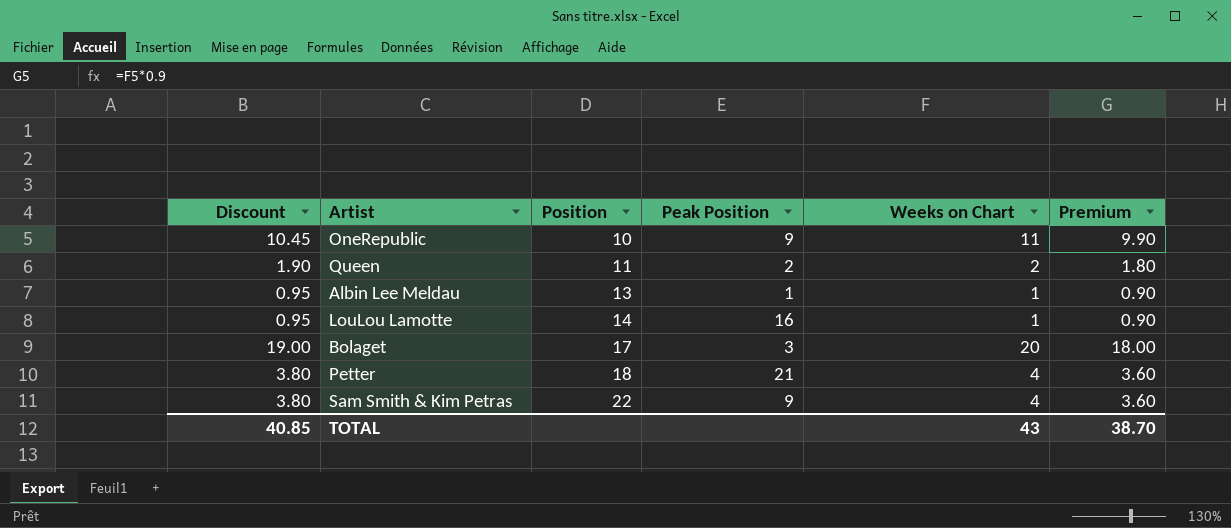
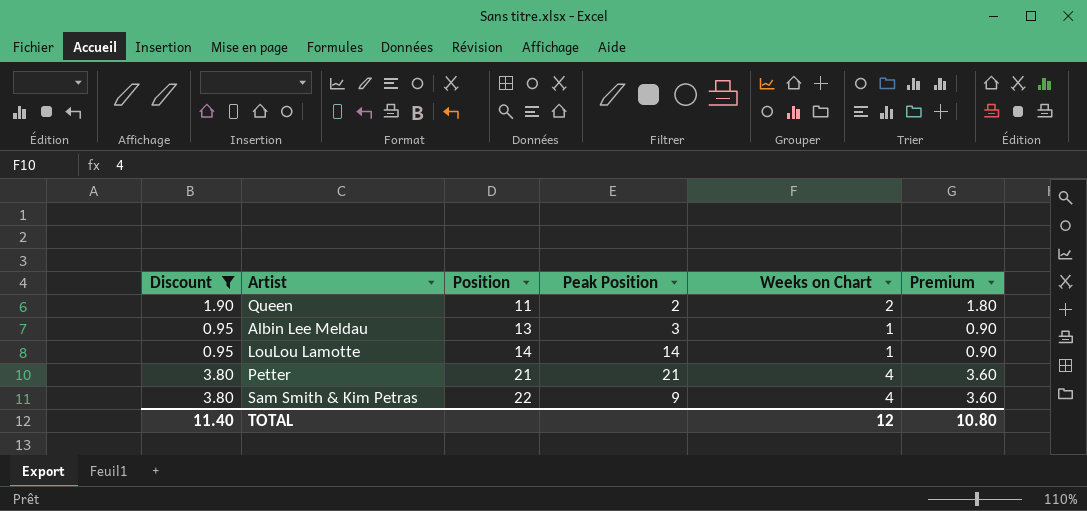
filter: none -> Discount <= 3.80
Albin Lee Meldau | Peak Position: 1 -> 3
LouLou Lamotte | Peak Position: 16 -> 14
Petter | Position: 18 -> 21
TOTAL | Discount: 40.85 -> 11.40
TOTAL | Weeks on Chart: 43 -> 12
TOTAL | Premium: 38.70 -> 10.80

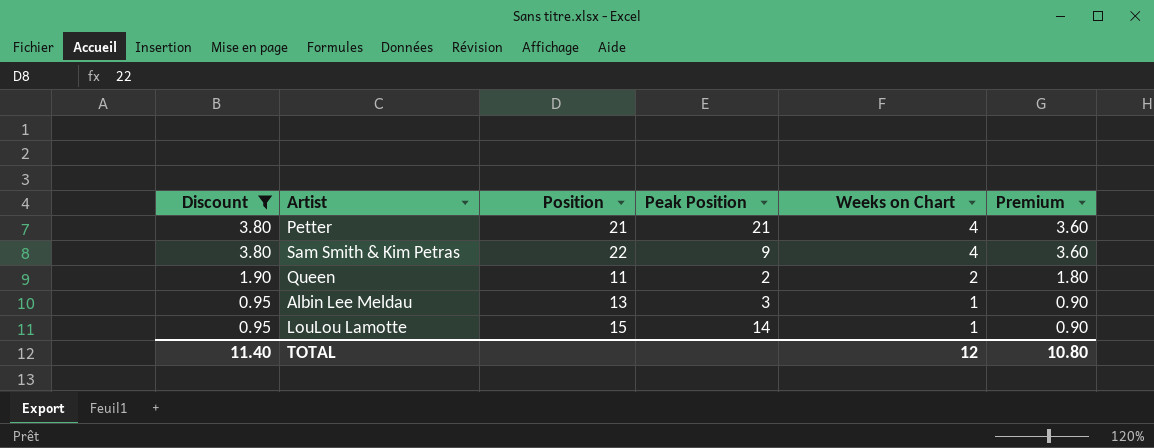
row order: Position ascending -> Discount descending
LouLou Lamotte | Position: 14 -> 15

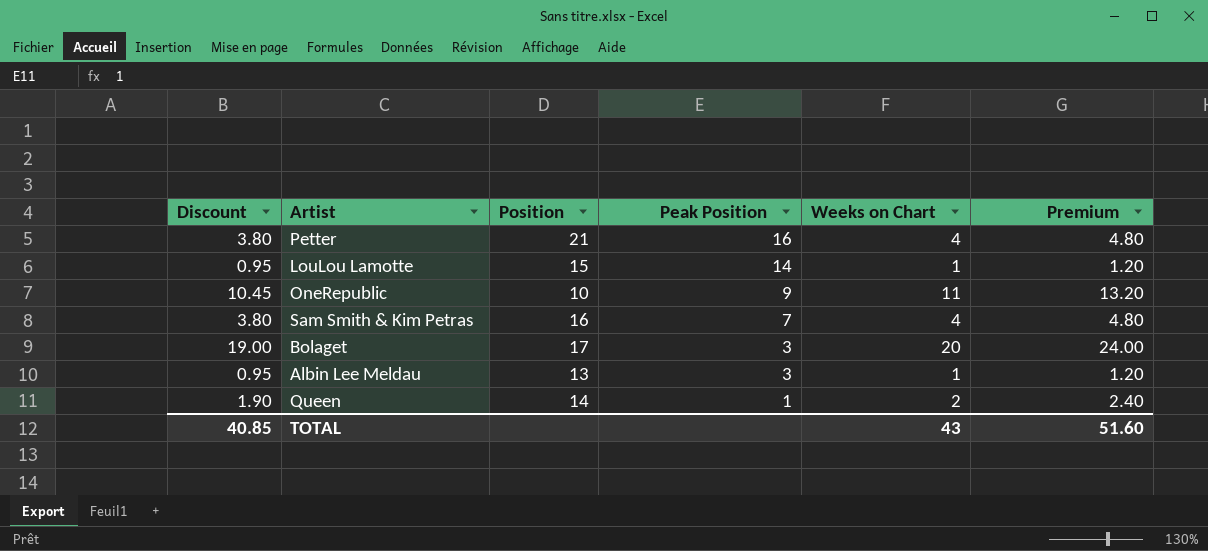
filter: Discount <= 3.80 -> none
row order: Discount descending -> Peak Position descending
column Premium | formula: [Weeks on Chart] * 0.9 -> [Weeks on Chart] * 1.2
Petter | Peak Position: 21 -> 16
Sam Smith & Kim Petras | Position: 22 -> 16
Sam Smith & Kim Petras | Peak Position: 9 -> 7
Queen | Position: 11 -> 14
Queen | Peak Position: 2 -> 1
TOTAL | Discount: 11.40 -> 40.85
TOTAL | Weeks on Chart: 12 -> 43
TOTAL | Premium: 10.80 -> 51.60

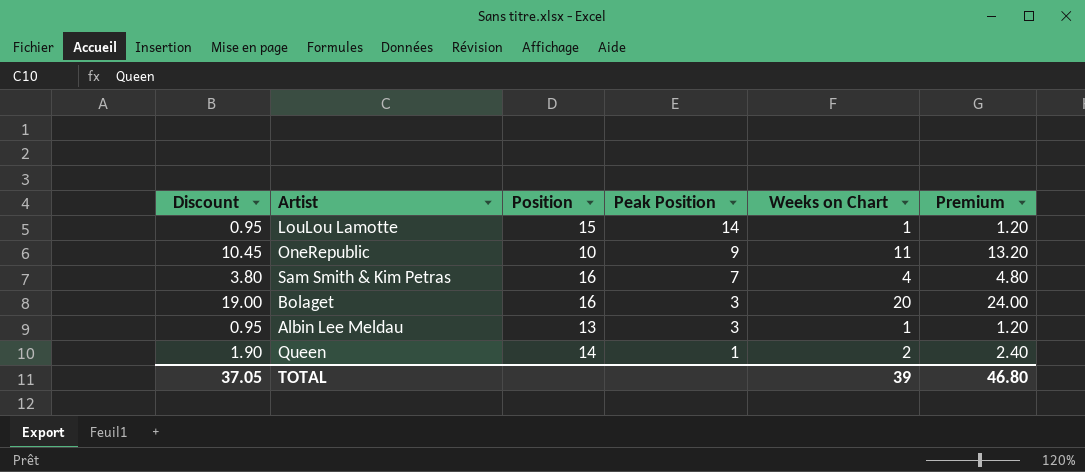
row Petter: 3.80 | 21 | 16 | 4 | 4.80 -> none
Bolaget | Position: 17 -> 16
TOTAL | Discount: 40.85 -> 37.05
TOTAL | Weeks on Chart: 43 -> 39
TOTAL | Premium: 51.60 -> 46.80

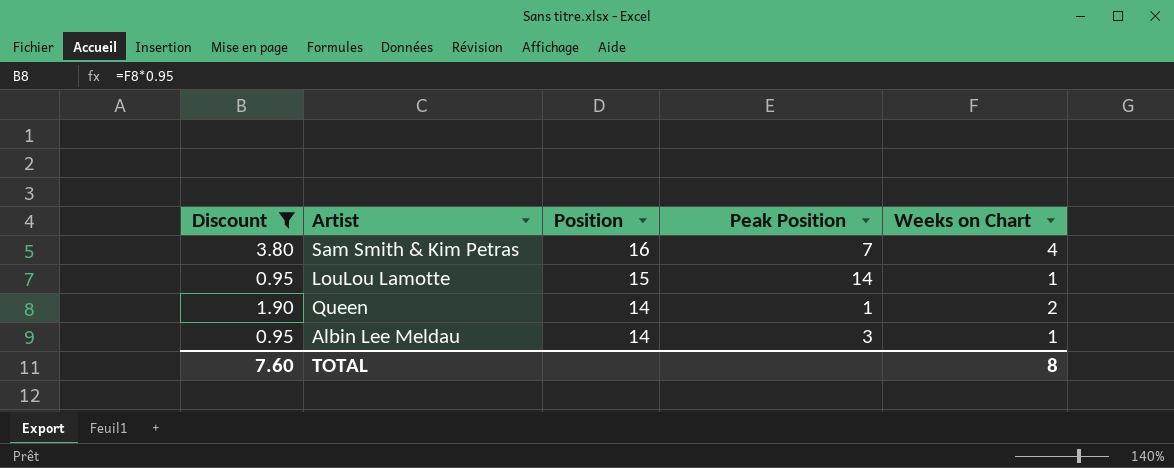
filter: none -> Discount <= 3.80
row order: Peak Position descending -> Position descending
column Premium | formula: [Weeks on Chart] * 1.2 -> none
Albin Lee Meldau | Position: 13 -> 14
TOTAL | Discount: 37.05 -> 7.60
TOTAL | Weeks on Chart: 39 -> 8

